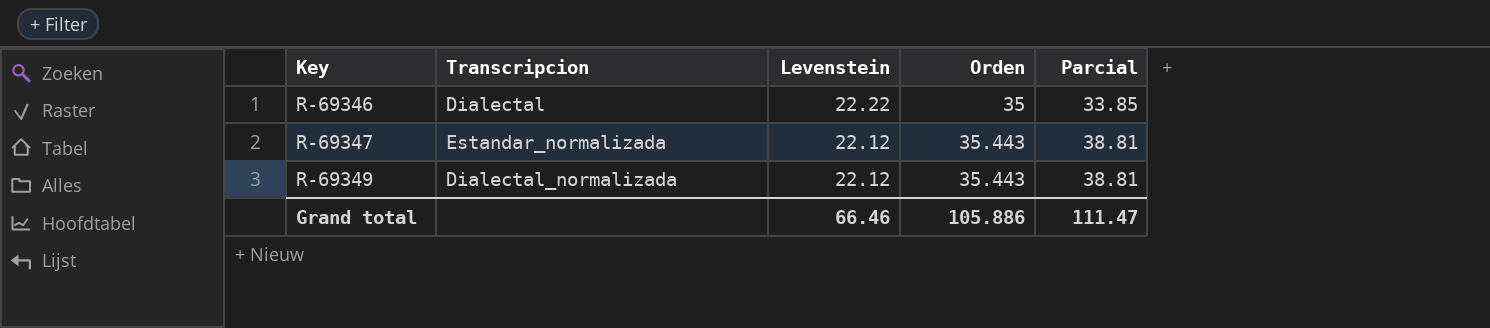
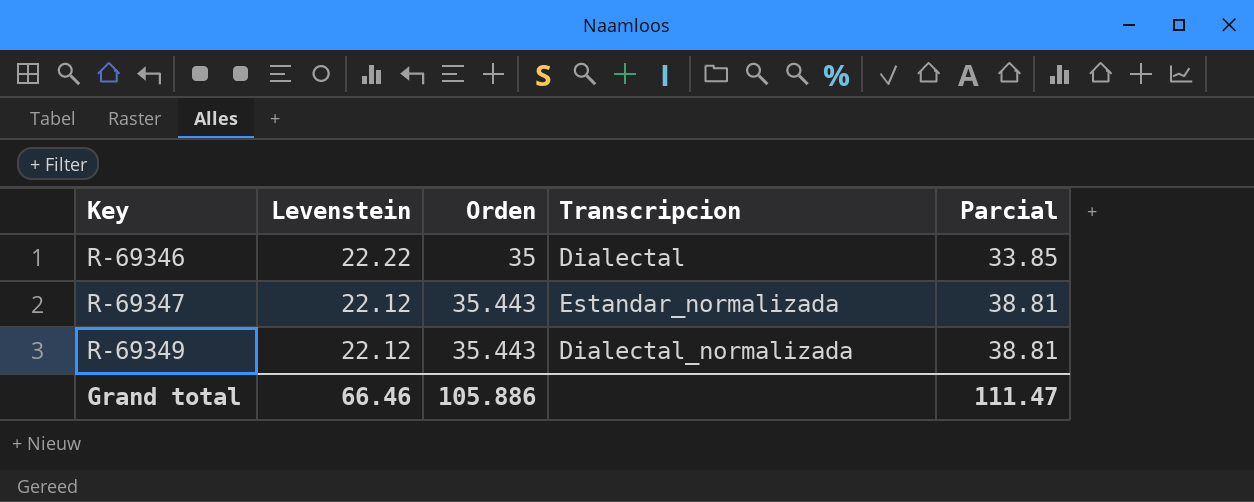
column Transcripcion | position: 2 -> 4

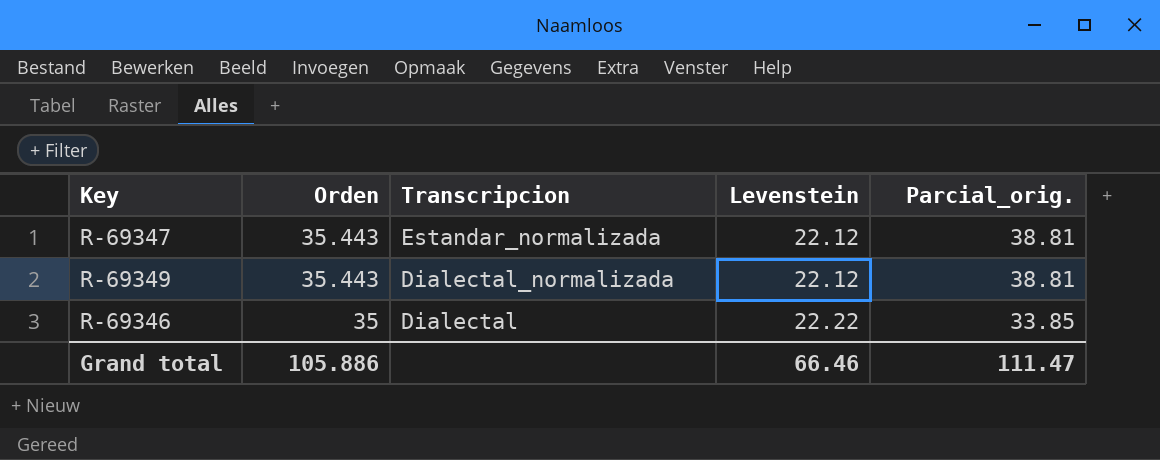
row order: Key ascending -> Orden descending
column Levenstein | position: 2 -> 4
column name: Parcial -> Parcial_orig.

